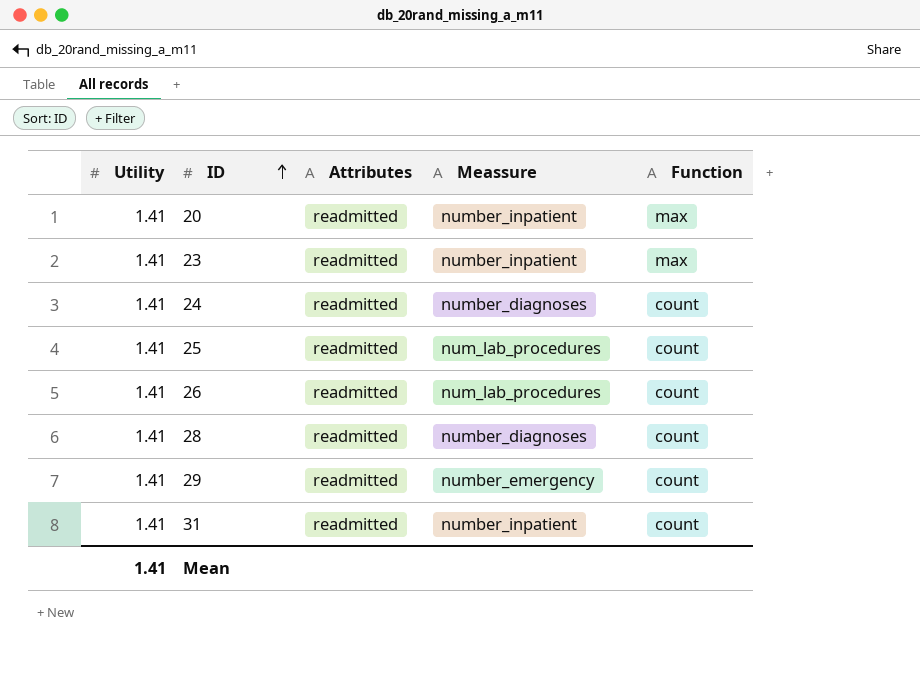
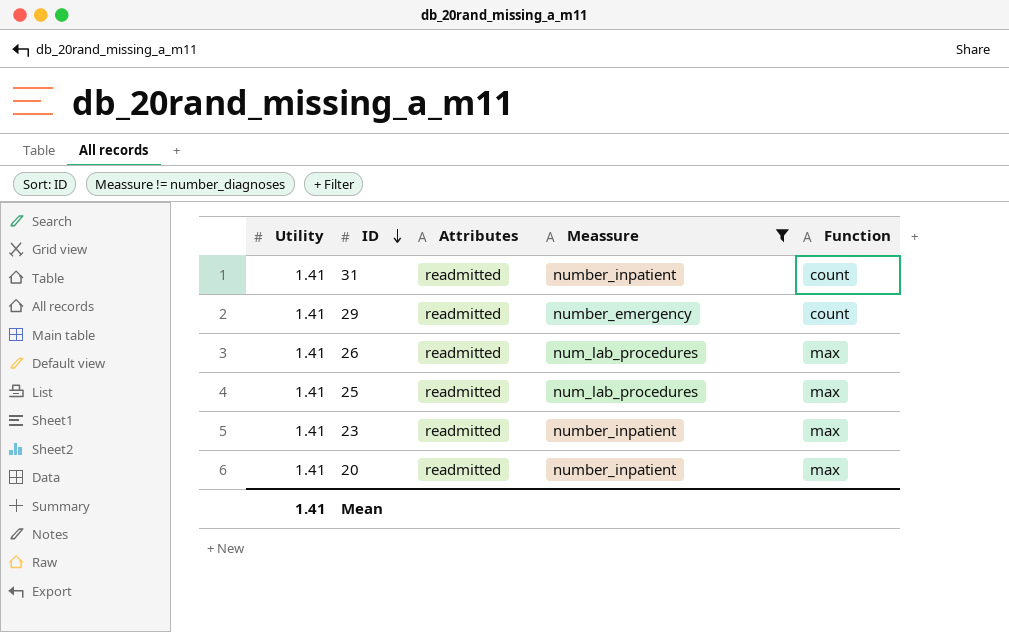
filter: none -> Meassure != number_diagnoses
row order: ID ascending -> ID descending
26 | Function: count -> max
25 | Function: count -> max

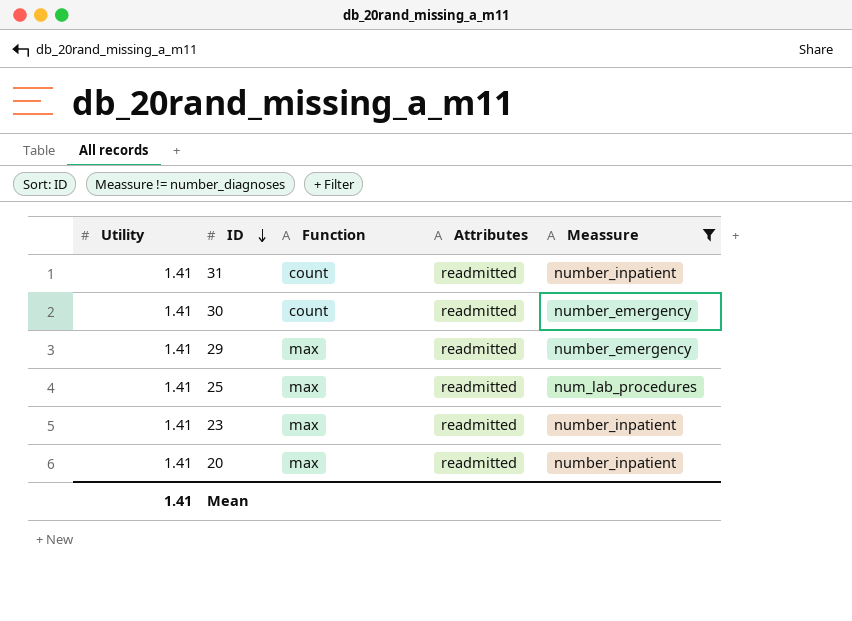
column Function | position: 5 -> 3
row 26: 1.41 | readmitted | num_lab_procedures | max -> none
row 30: none -> 1.41 | count | readmitted | number_emergency
29 | Function: count -> max

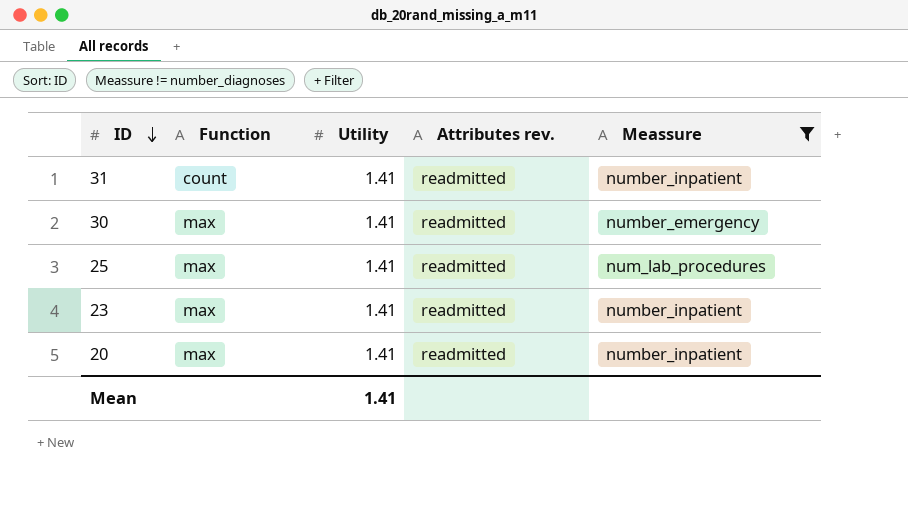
column Utility | position: 1 -> 3
column name: Attributes -> Attributes rev.
row 29: 1.41 | max | readmitted | number_emergency -> none
30 | Function: count -> max

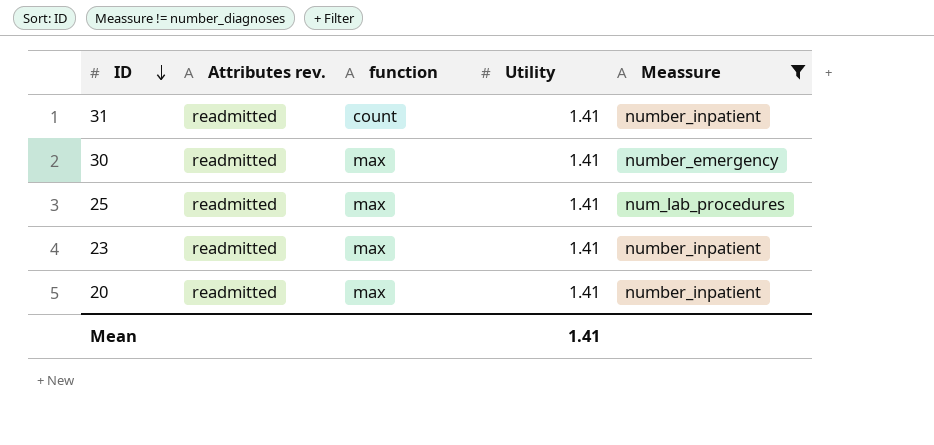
column Attributes rev. | position: 4 -> 2
column name: Function -> function

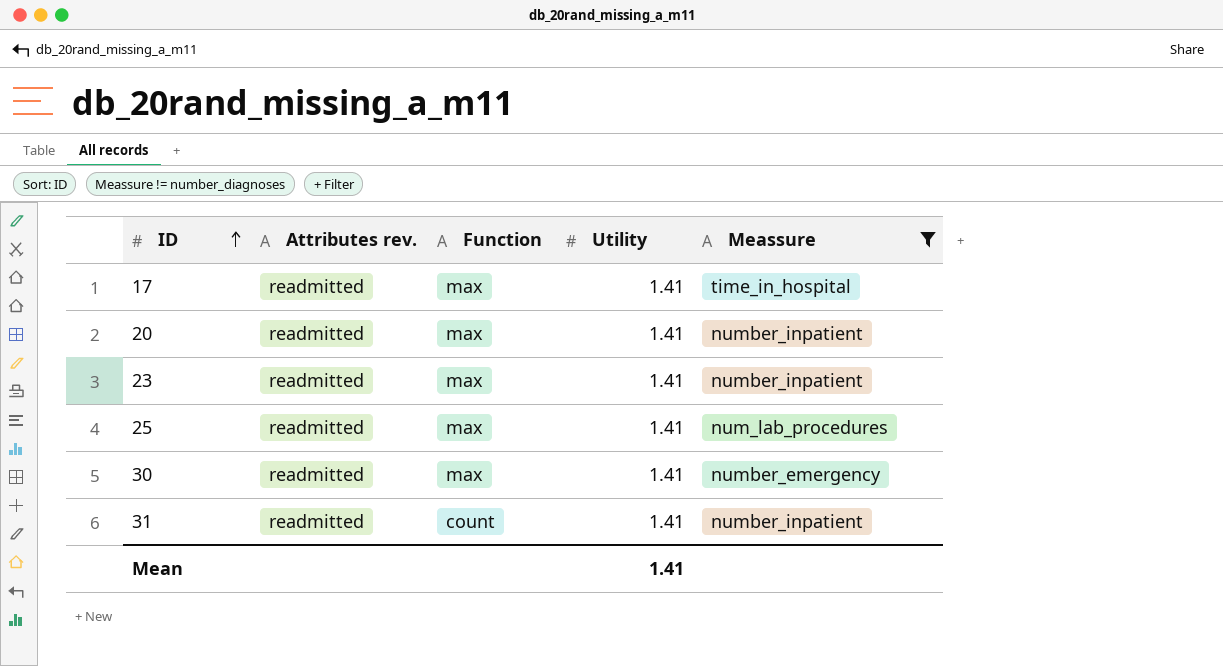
row order: ID descending -> ID ascending
column name: function -> Function
row 17: none -> readmitted | max | 1.41 | time_in_hospital

